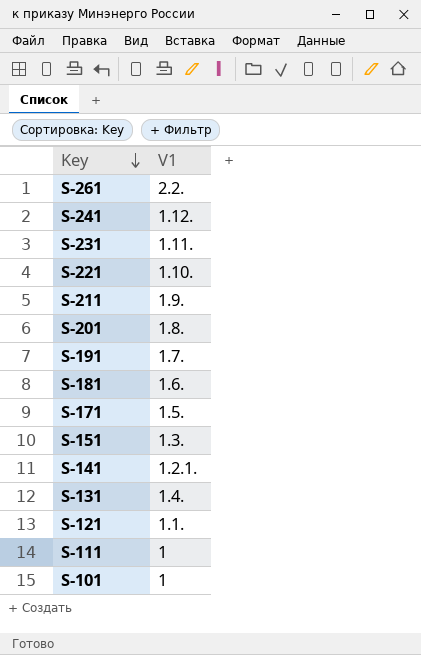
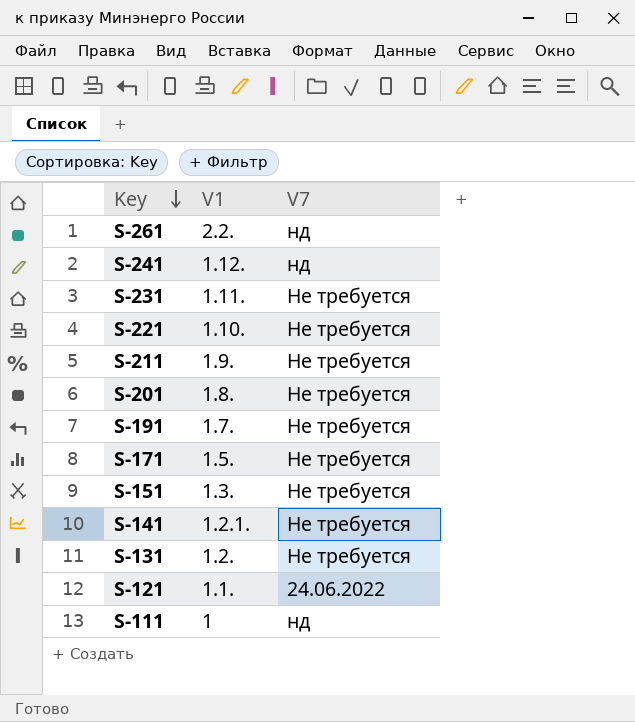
column V7 | position: none -> 3
row S-181: 1.6. -> none
row S-101: 1 -> none
S-131 | V1: 1.4. -> 1.2.

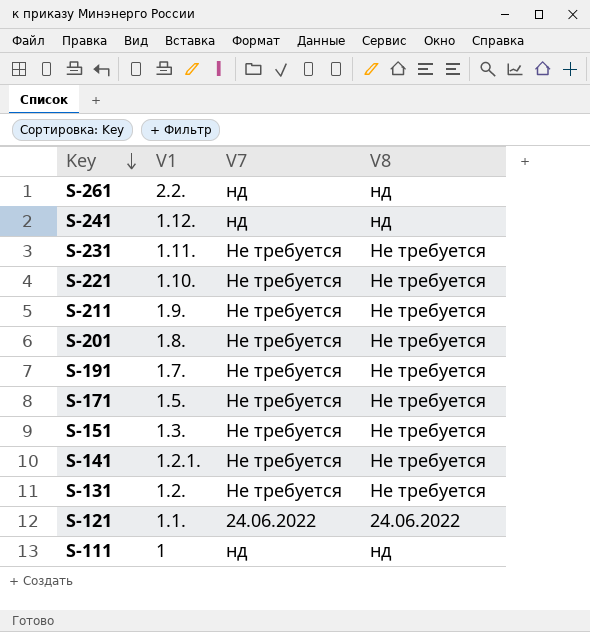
column V8 | position: none -> 4

